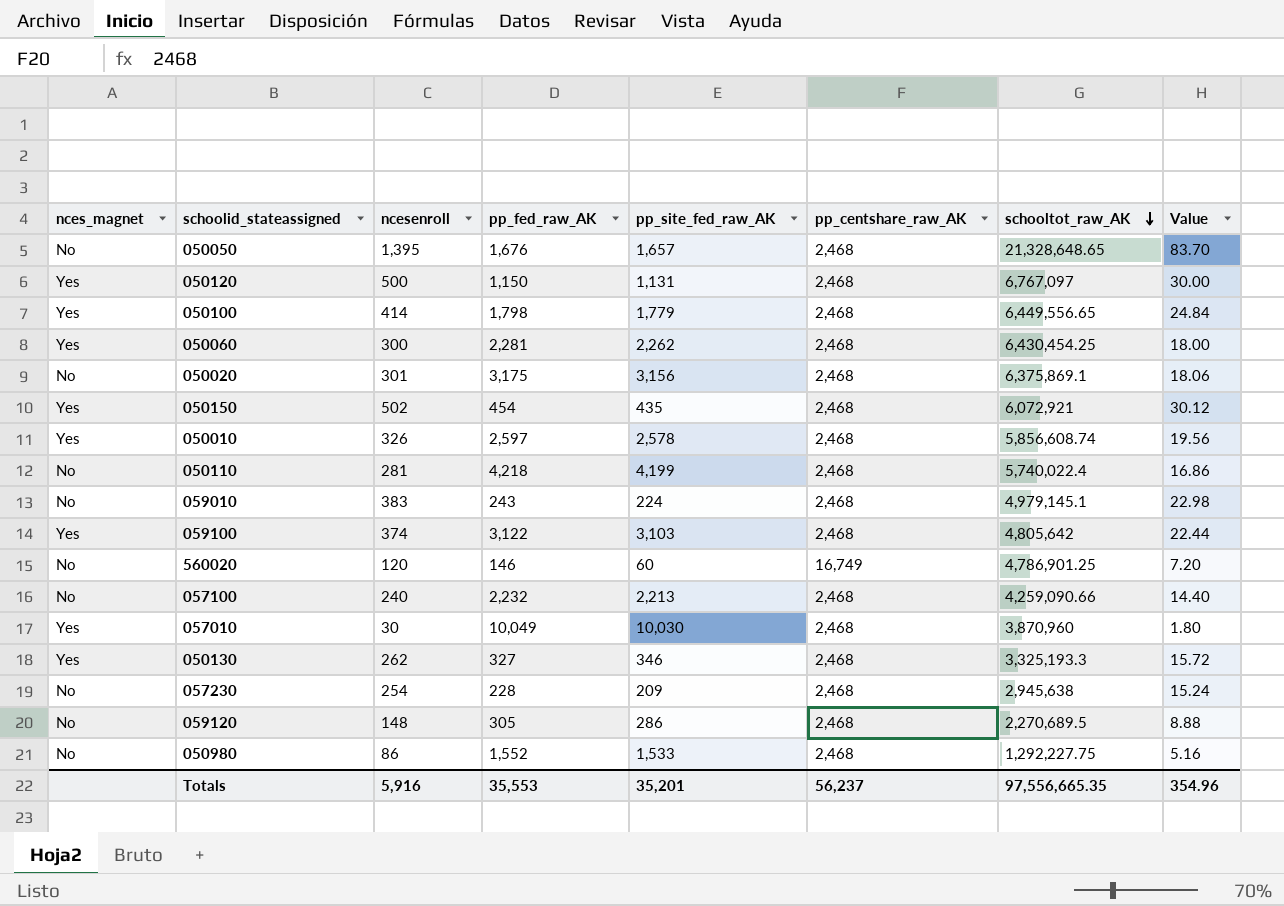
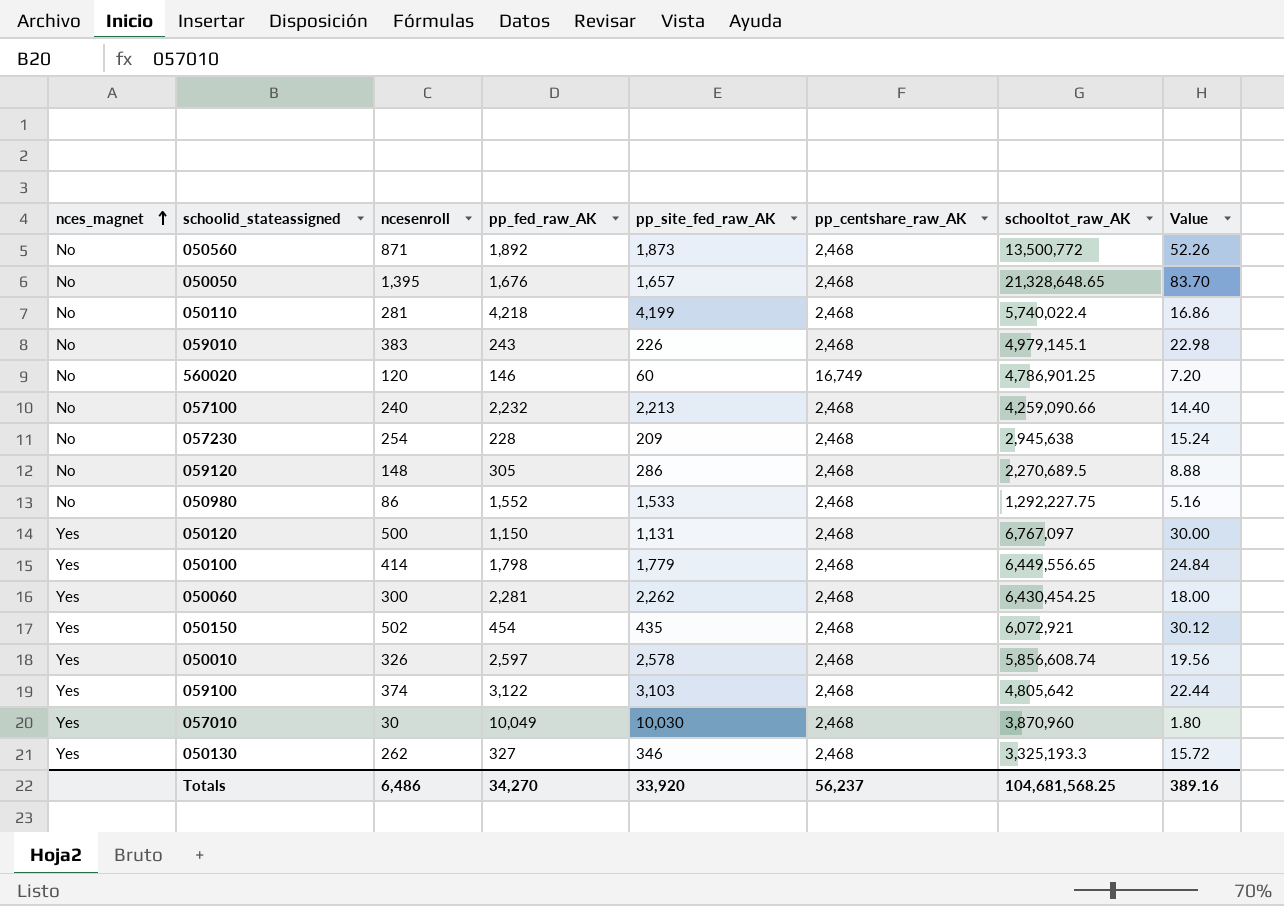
row order: schooltot_raw_AK descending -> nces_magnet ascending
row 050020: No | 301 | 3,175 | 3,156 | 2,468 | 6,375,869.1 | 18.06 -> none
row 050560: none -> No | 871 | 1,892 | 1,873 | 2,468 | 13,500,772 | 52.26
059010 | pp_site_fed_raw_AK: 224 -> 226
Totals | ncesenroll: 5,916 -> 6,486
Totals | pp_fed_raw_AK: 35,553 -> 34,270
Totals | pp_site_fed_raw_AK: 35,201 -> 33,920
Totals | schooltot_raw_AK: 97,556,665.35 -> 104,681,568.25
Totals | Value: 354.96 -> 389.16

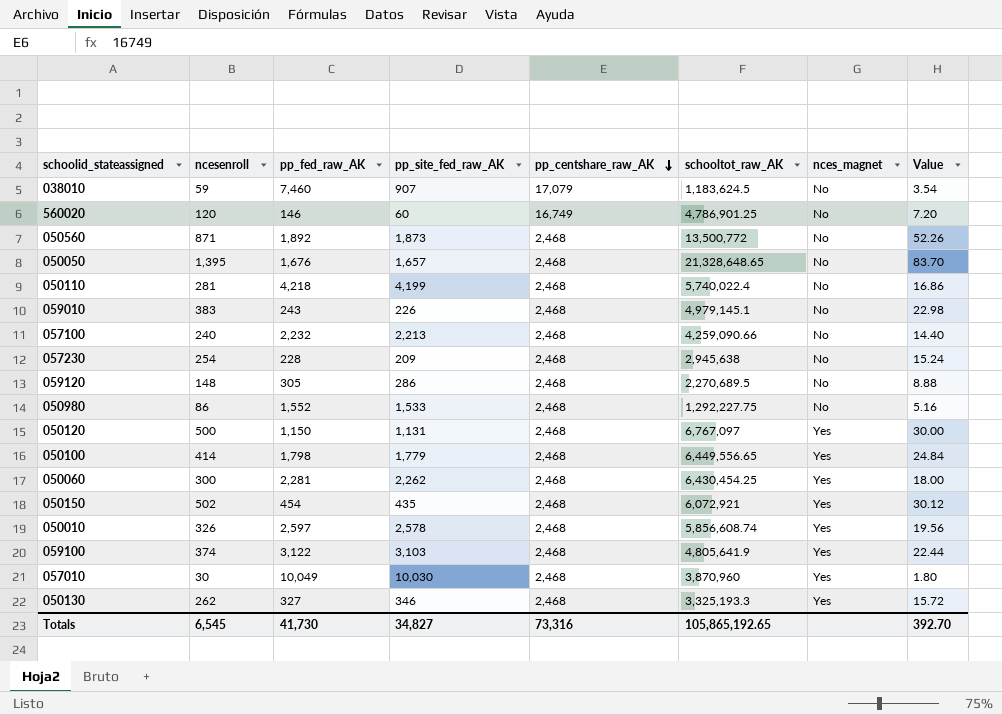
row order: nces_magnet ascending -> pp_centshare_raw_AK descending
column nces_magnet | position: 1 -> 7
row 038010: none -> 59 | 7,460 | 907 | 17,079 | 1,183,624.5 | No | 3.54
059100 | schooltot_raw_AK: 4,805,642 -> 4,805,641.9
Totals | ncesenroll: 6,486 -> 6,545
Totals | pp_fed_raw_AK: 34,270 -> 41,730
Totals | pp_site_fed_raw_AK: 33,920 -> 34,827
Totals | pp_centshare_raw_AK: 56,237 -> 73,316
Totals | schooltot_raw_AK: 104,681,568.25 -> 105,865,192.65
Totals | Value: 389.16 -> 392.70

